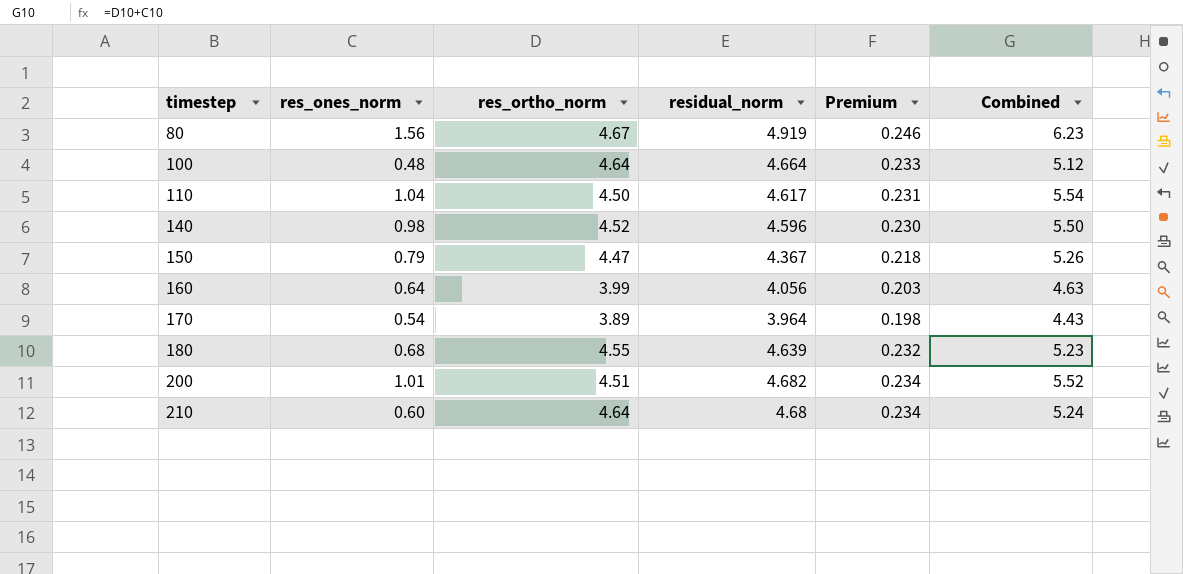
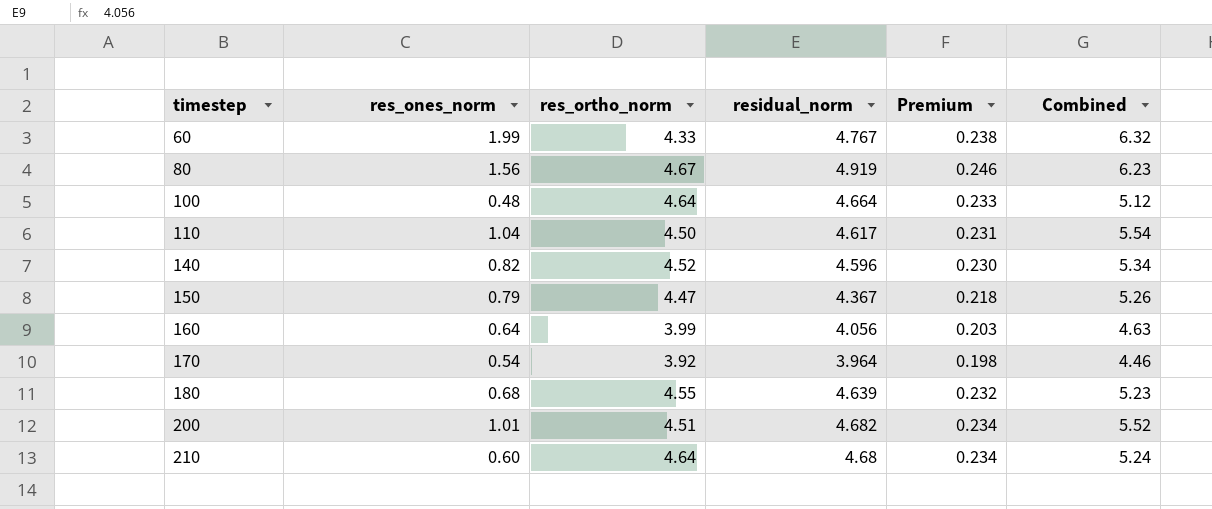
row 60: none -> 1.99 | 4.33 | 4.767 | 0.238 | 6.32
140 | res_ones_norm: 0.98 -> 0.82
140 | Combined: 5.50 -> 5.34
170 | res_ortho_norm: 3.89 -> 3.92
170 | Combined: 4.43 -> 4.46

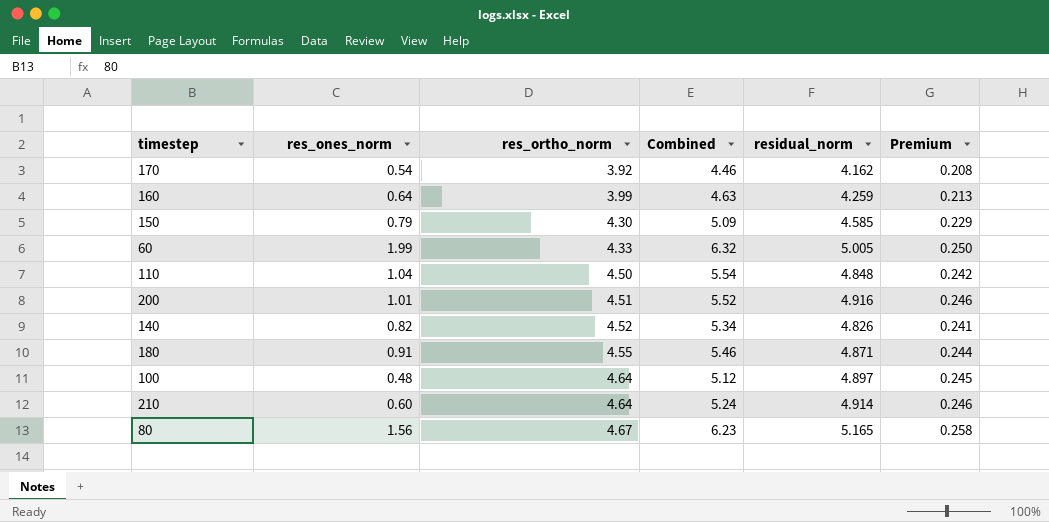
row order: timestep ascending -> res_ortho_norm ascending
column Combined | position: 6 -> 4
170 | residual_norm: 3.964 -> 4.162
170 | Premium: 0.198 -> 0.208
160 | residual_norm: 4.056 -> 4.259
160 | Premium: 0.203 -> 0.213
150 | res_ortho_norm: 4.47 -> 4.30
150 | Combined: 5.26 -> 5.09
150 | residual_norm: 4.367 -> 4.585
150 | Premium: 0.218 -> 0.229
60 | residual_norm: 4.767 -> 5.005
60 | Premium: 0.238 -> 0.250
110 | residual_norm: 4.617 -> 4.848
110 | Premium: 0.231 -> 0.242
200 | residual_norm: 4.682 -> 4.916
200 | Premium: 0.234 -> 0.246
140 | residual_norm: 4.596 -> 4.826
140 | Premium: 0.230 -> 0.241
180 | res_ones_norm: 0.68 -> 0.91
180 | Combined: 5.23 -> 5.46
180 | residual_norm: 4.639 -> 4.871
180 | Premium: 0.232 -> 0.244
100 | residual_norm: 4.664 -> 4.897
100 | Premium: 0.233 -> 0.245
210 | residual_norm: 4.68 -> 4.914
210 | Premium: 0.234 -> 0.246
80 | residual_norm: 4.919 -> 5.165
80 | Premium: 0.246 -> 0.258

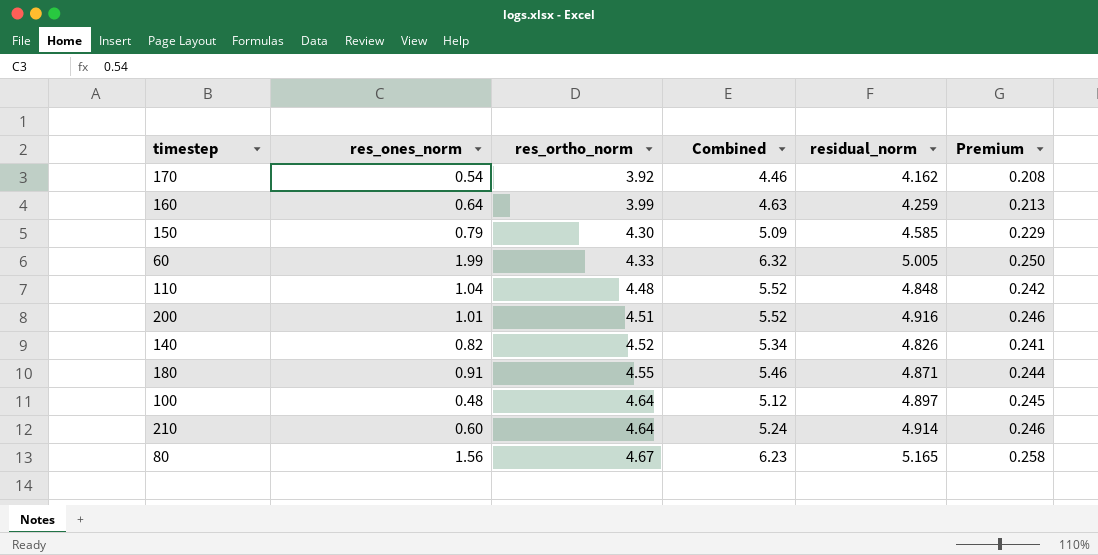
110 | res_ortho_norm: 4.50 -> 4.48
110 | Combined: 5.54 -> 5.52

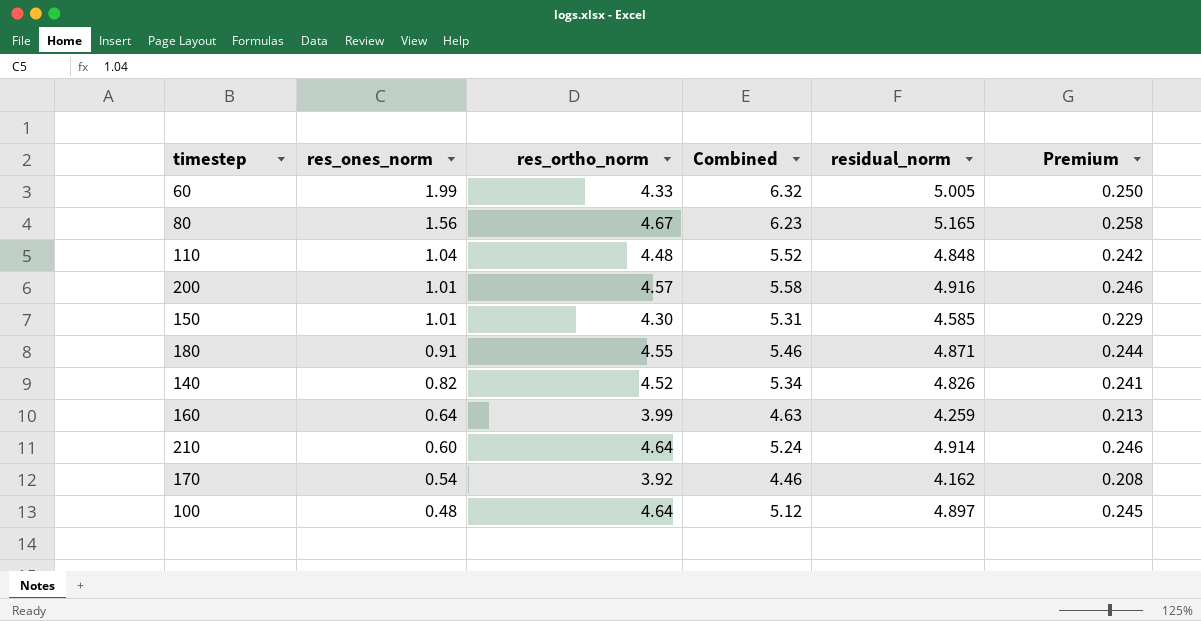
row order: res_ortho_norm ascending -> res_ones_norm descending
200 | res_ortho_norm: 4.51 -> 4.57
200 | Combined: 5.52 -> 5.58
150 | res_ones_norm: 0.79 -> 1.01
150 | Combined: 5.09 -> 5.31

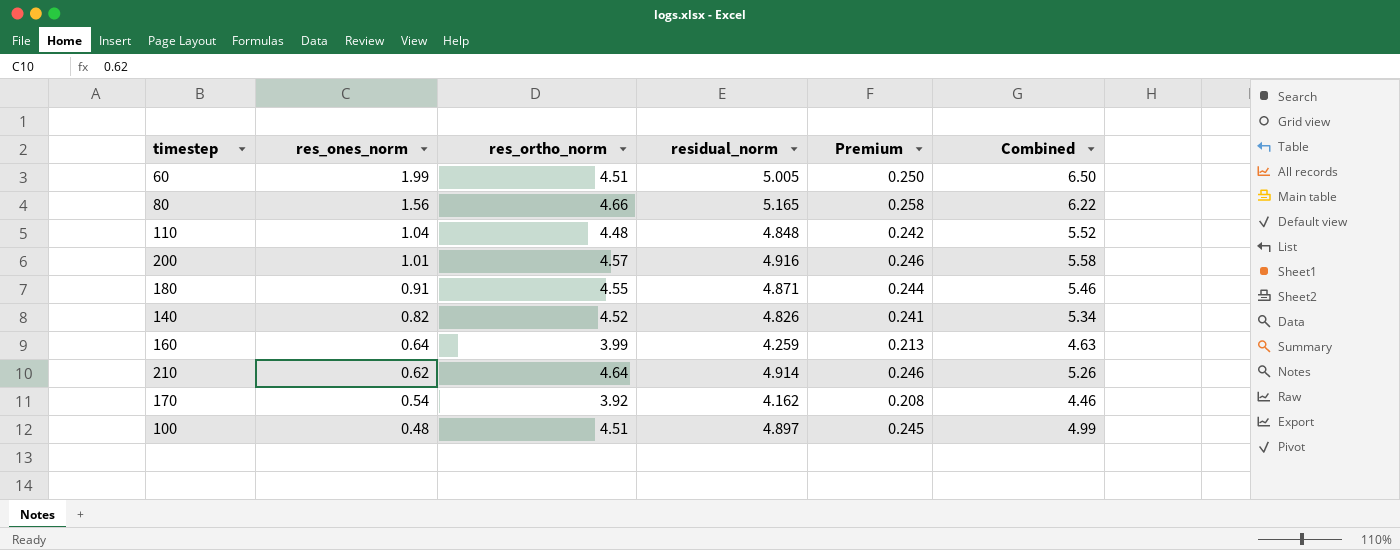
column Combined | position: 4 -> 6
row 150: 1.01 | 4.30 | 5.31 | 4.585 | 0.229 -> none
60 | res_ortho_norm: 4.33 -> 4.51
60 | Combined: 6.32 -> 6.50
80 | res_ortho_norm: 4.67 -> 4.66
80 | Combined: 6.23 -> 6.22
210 | res_ones_norm: 0.60 -> 0.62
210 | Combined: 5.24 -> 5.26
100 | res_ortho_norm: 4.64 -> 4.51
100 | Combined: 5.12 -> 4.99

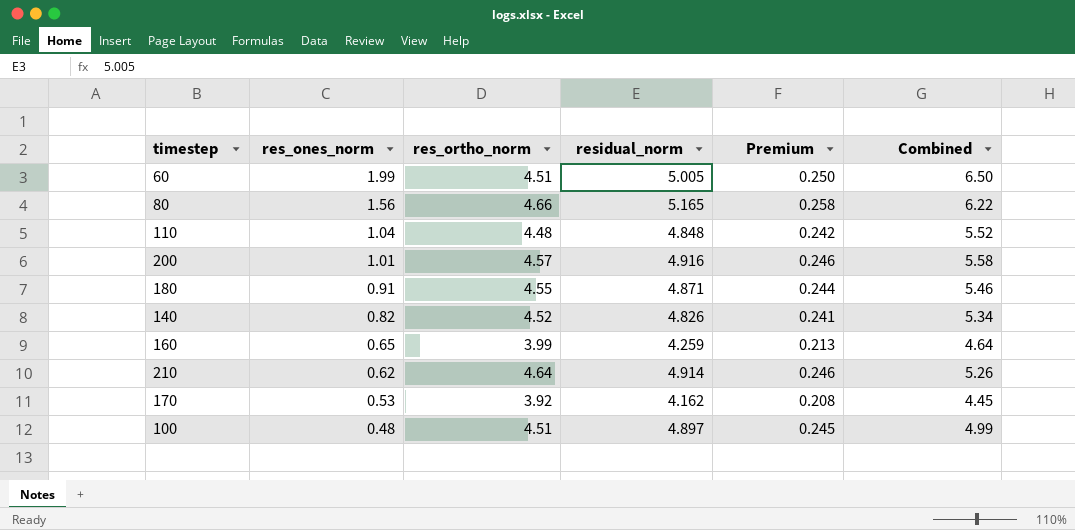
160 | res_ones_norm: 0.64 -> 0.65
160 | Combined: 4.63 -> 4.64
170 | res_ones_norm: 0.54 -> 0.53
170 | Combined: 4.46 -> 4.45

